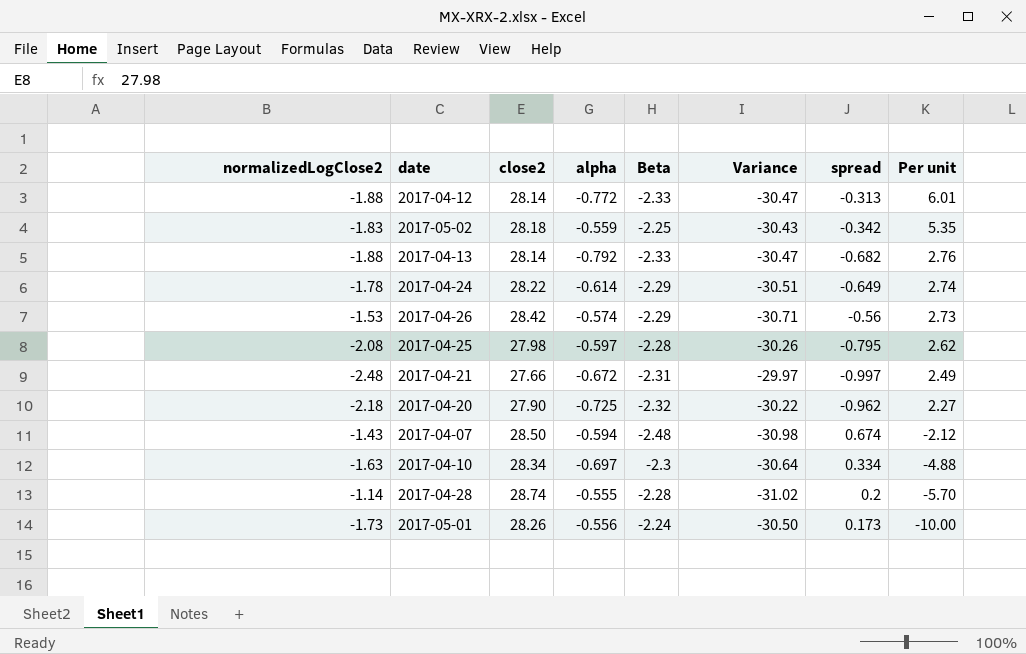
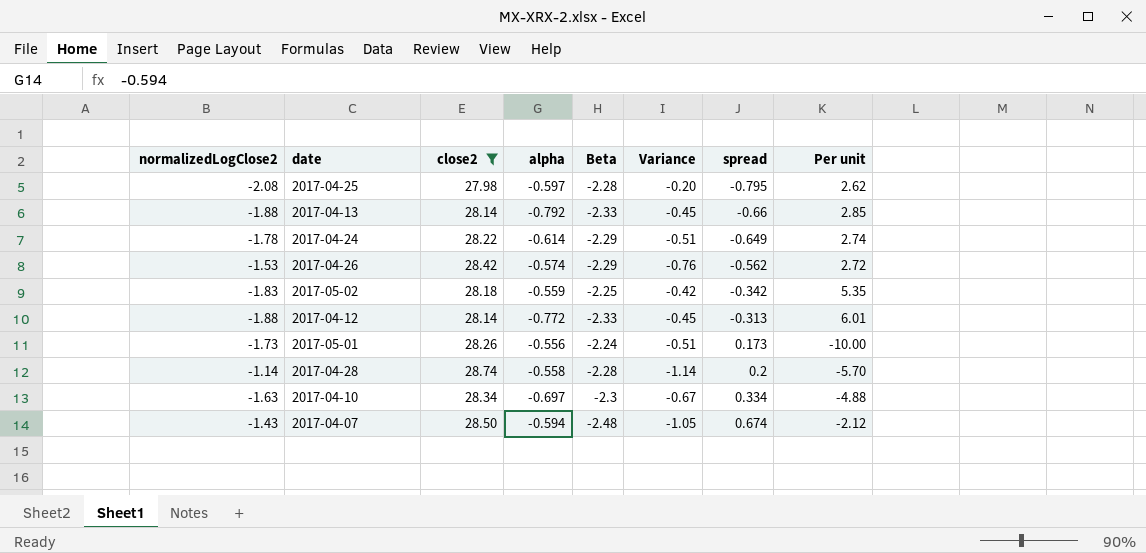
filter: none -> close2 >= 27.98
row order: Per unit descending -> spread ascending
column Variance | formula: [Beta] - [close2] -> [Beta] - [normalizedLogClose2]
2017-04-13 | spread: -0.682 -> -0.66
2017-04-13 | Per unit: 2.76 -> 2.85
2017-04-26 | spread: -0.56 -> -0.562
2017-04-26 | Per unit: 2.73 -> 2.72
2017-04-28 | alpha: -0.555 -> -0.558

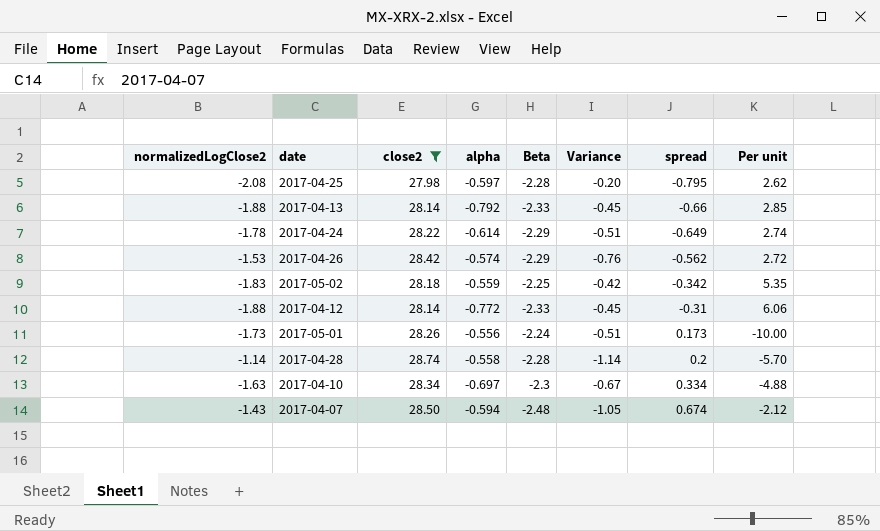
2017-04-12 | spread: -0.313 -> -0.31
2017-04-12 | Per unit: 6.01 -> 6.06

